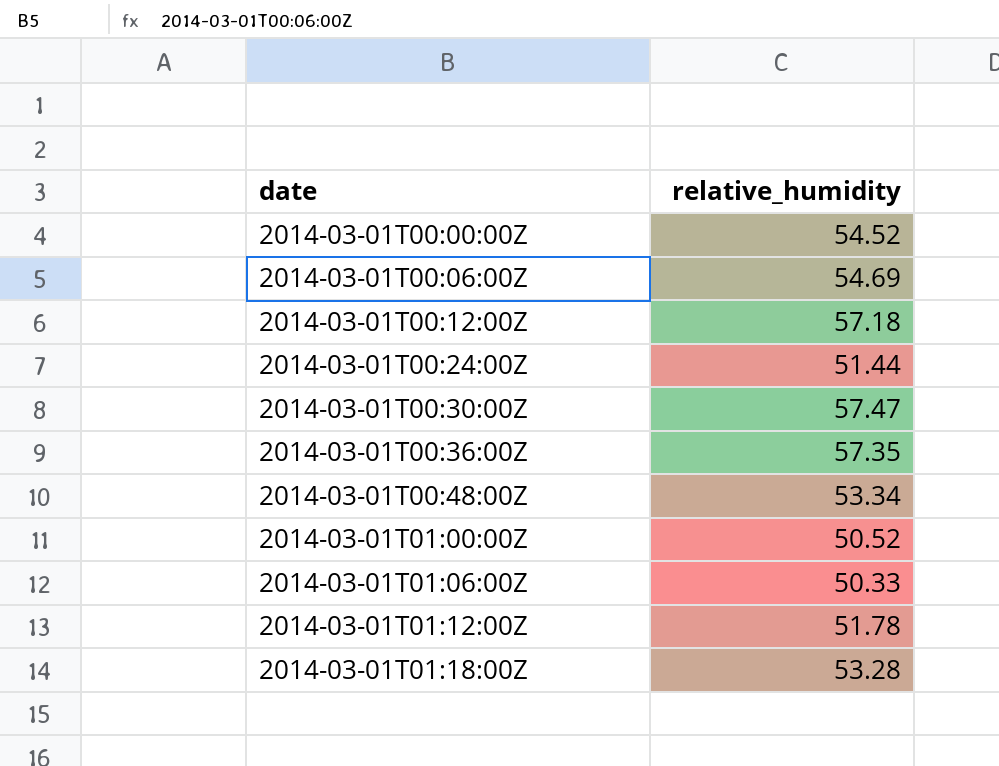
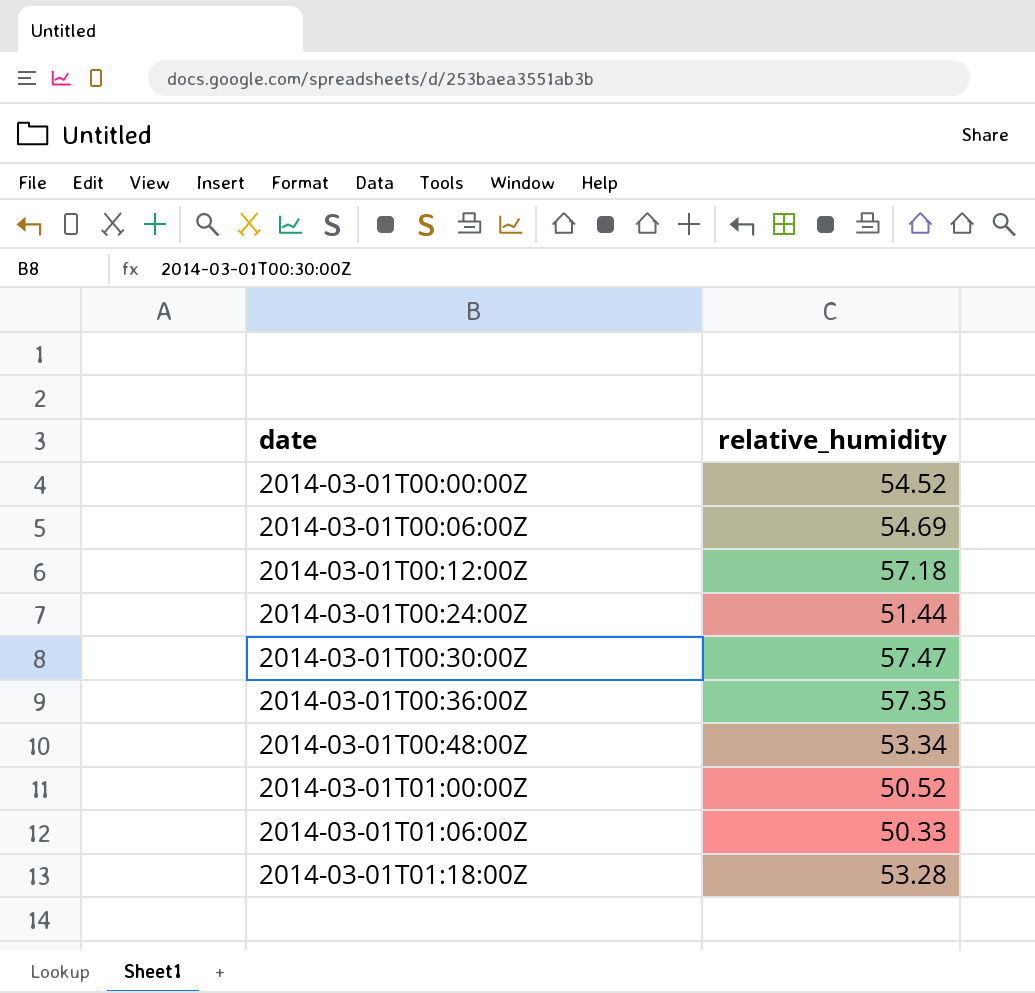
row 2014-03-01T01:12:00Z: 51.78 -> none

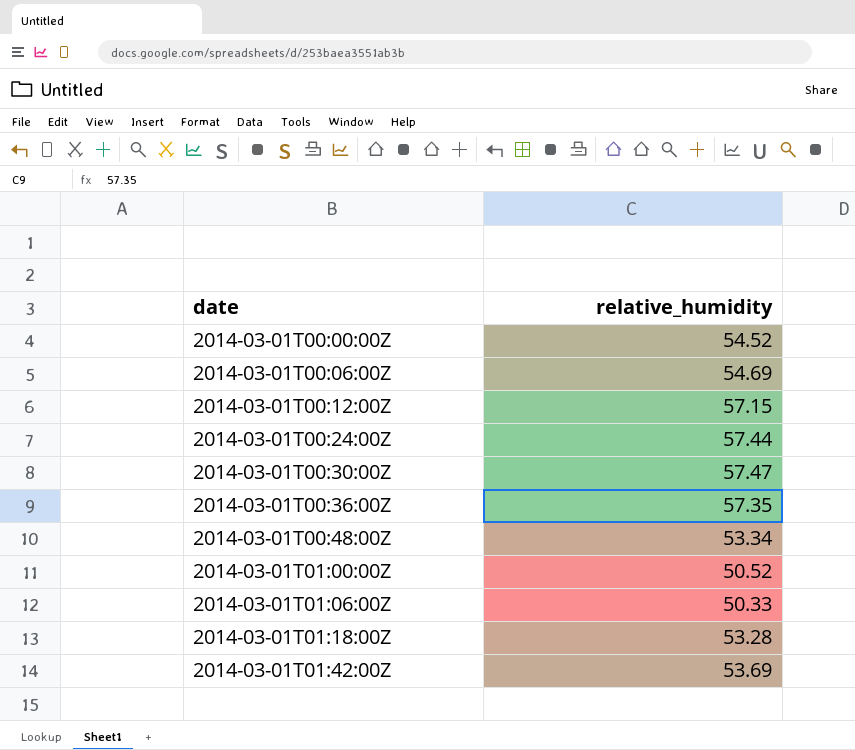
2014-03-01T00:12:00Z | relative_humidity: 57.18 -> 57.15
2014-03-01T00:24:00Z | relative_humidity: 51.44 -> 57.44
row 2014-03-01T01:42:00Z: none -> 53.69

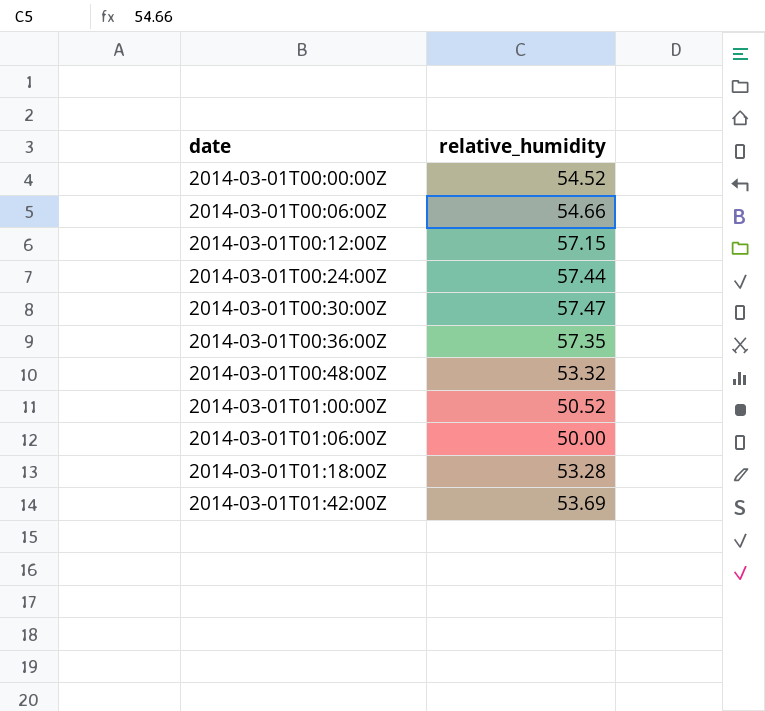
2014-03-01T00:06:00Z | relative_humidity: 54.69 -> 54.66
2014-03-01T00:48:00Z | relative_humidity: 53.34 -> 53.32
2014-03-01T01:06:00Z | relative_humidity: 50.33 -> 50.00

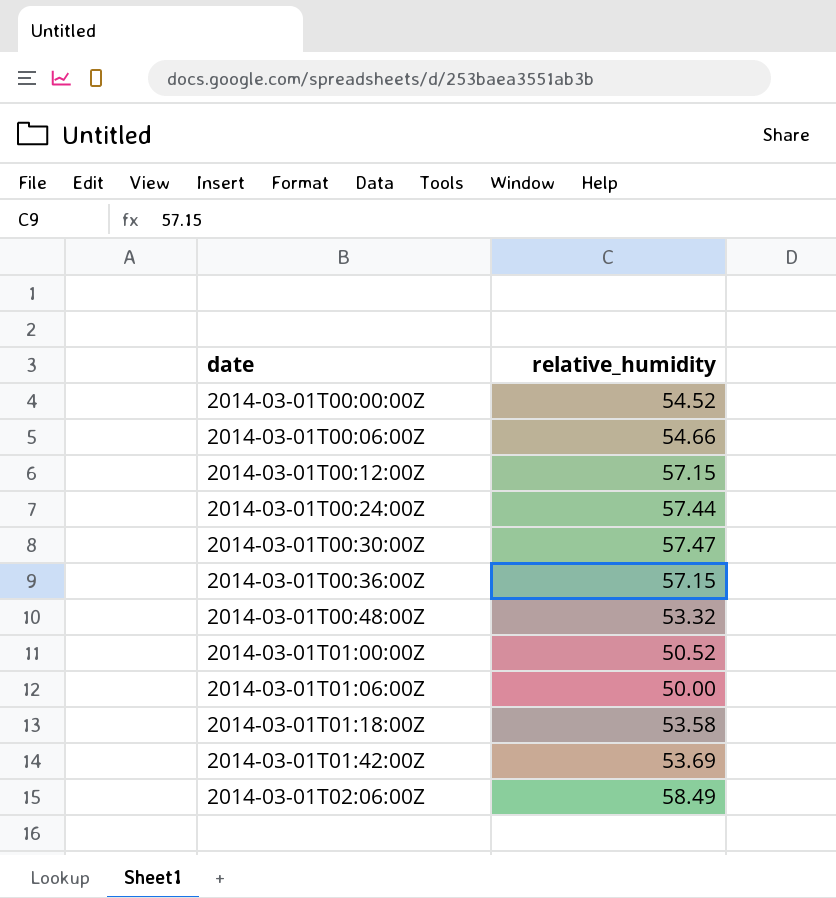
2014-03-01T00:36:00Z | relative_humidity: 57.35 -> 57.15
2014-03-01T01:18:00Z | relative_humidity: 53.28 -> 53.58
row 2014-03-01T02:06:00Z: none -> 58.49

